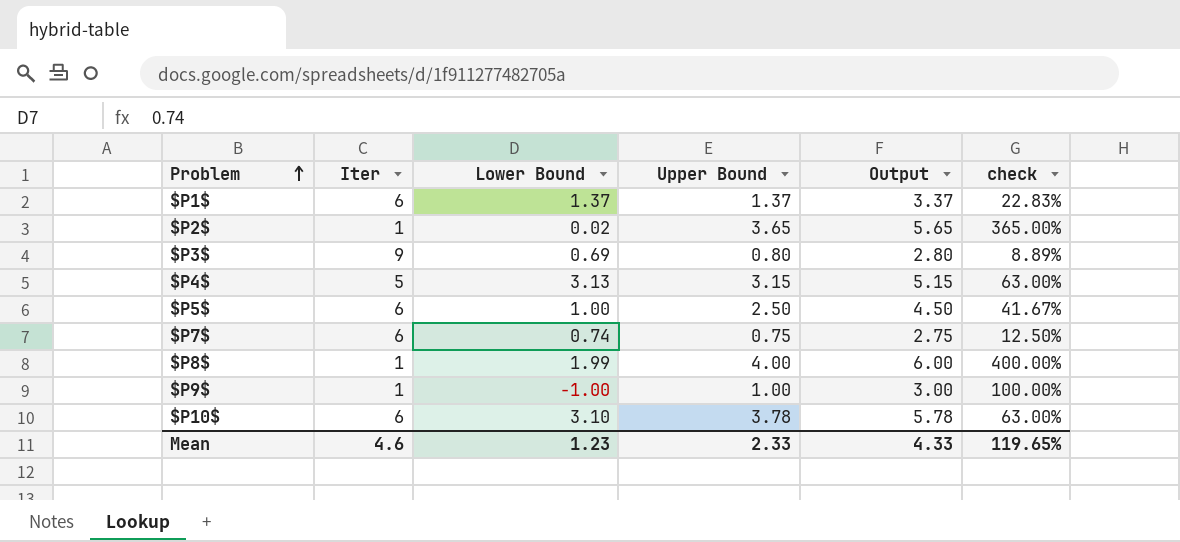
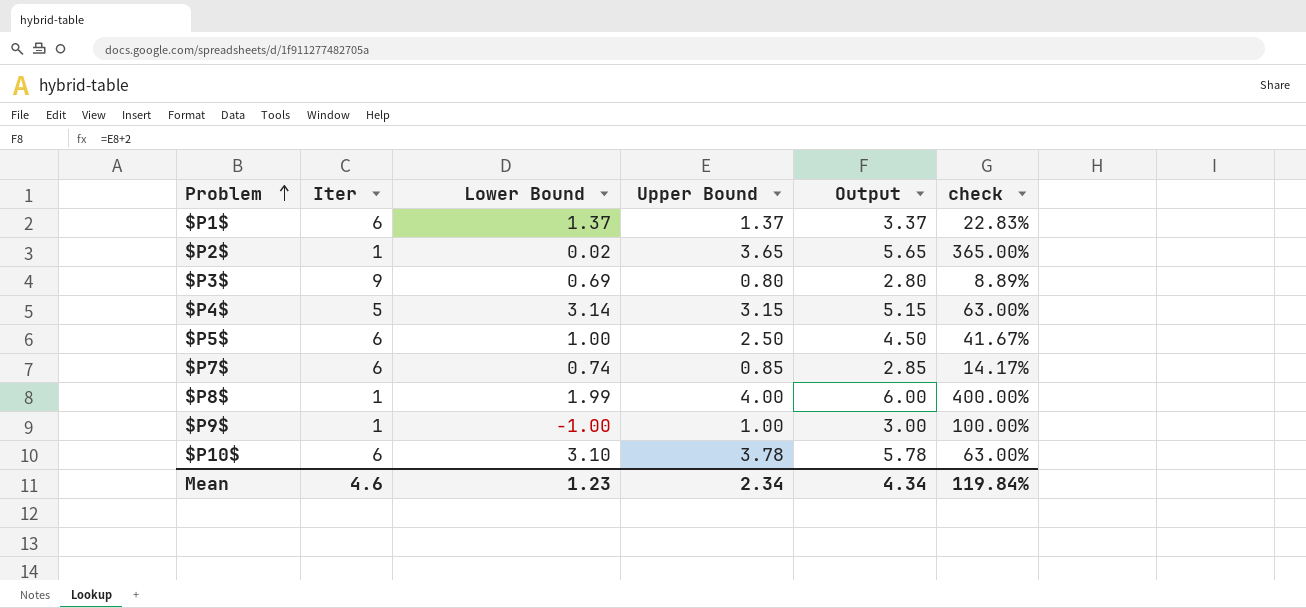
$P4$ | Lower Bound: 3.13 -> 3.14
$P7$ | Upper Bound: 0.75 -> 0.85
$P7$ | Output: 2.75 -> 2.85
$P7$ | check: 12.50% -> 14.17%
Mean | Upper Bound: 2.33 -> 2.34
Mean | Output: 4.33 -> 4.34
Mean | check: 119.65% -> 119.84%

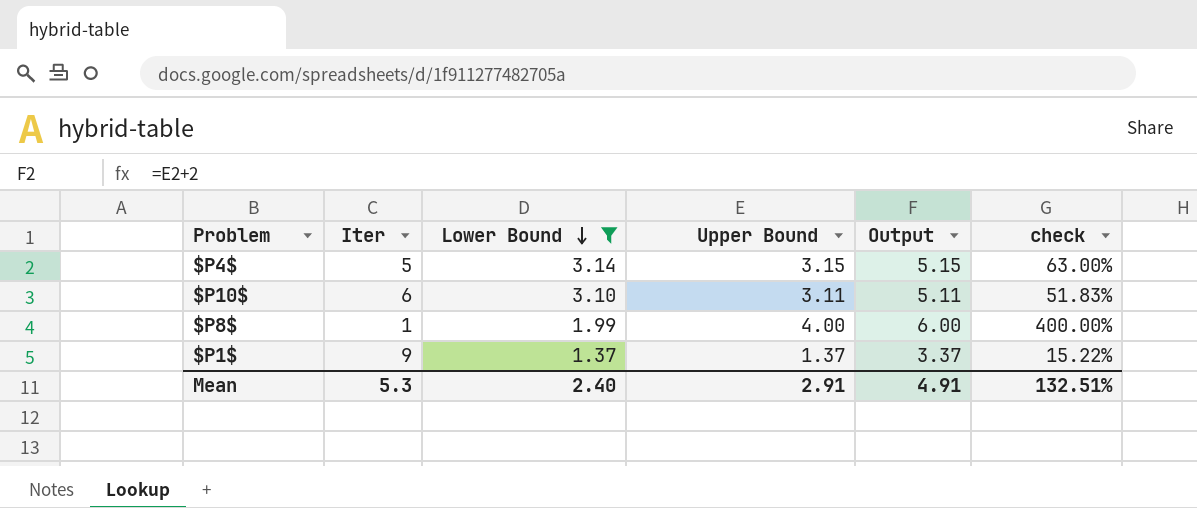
filter: none -> Lower Bound >= 1.37
row order: Problem ascending -> Lower Bound descending
$P10$ | Upper Bound: 3.78 -> 3.11
$P10$ | Output: 5.78 -> 5.11
$P10$ | check: 63.00% -> 51.83%
$P1$ | Iter: 6 -> 9
$P1$ | check: 22.83% -> 15.22%
Mean | Iter: 4.6 -> 5.3
Mean | Lower Bound: 1.23 -> 2.40
Mean | Upper Bound: 2.34 -> 2.91
Mean | Output: 4.34 -> 4.91
Mean | check: 119.84% -> 132.51%

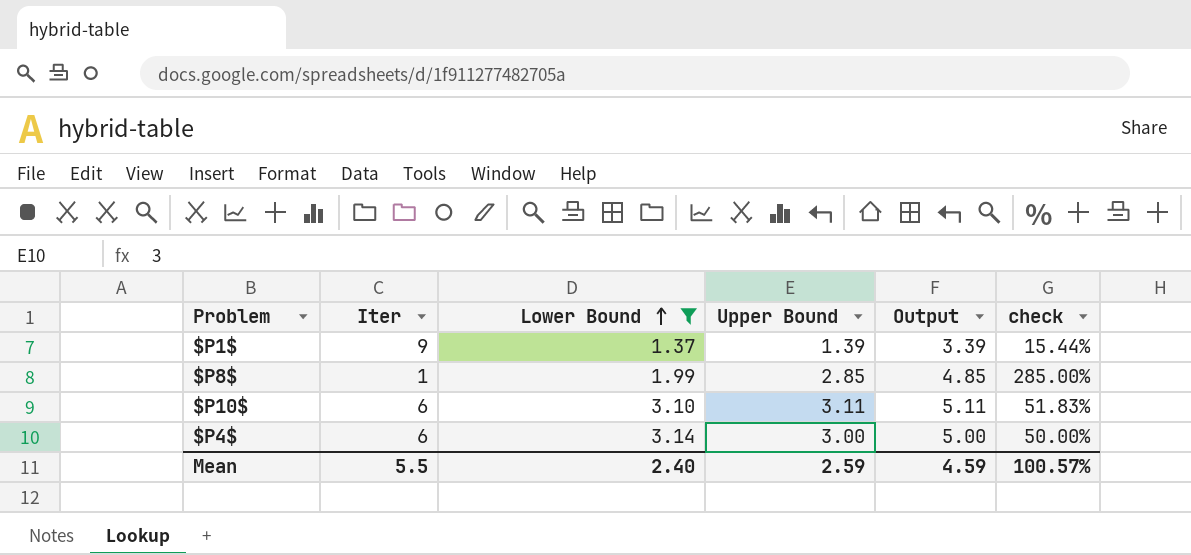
row order: Lower Bound descending -> Lower Bound ascending
$P1$ | Upper Bound: 1.37 -> 1.39
$P1$ | Output: 3.37 -> 3.39
$P1$ | check: 15.22% -> 15.44%
$P8$ | Upper Bound: 4.00 -> 2.85
$P8$ | Output: 6.00 -> 4.85
$P8$ | check: 400.00% -> 285.00%
$P4$ | Iter: 5 -> 6
$P4$ | Upper Bound: 3.15 -> 3.00
$P4$ | Output: 5.15 -> 5.00
$P4$ | check: 63.00% -> 50.00%
Mean | Iter: 5.3 -> 5.5
Mean | Upper Bound: 2.91 -> 2.59
Mean | Output: 4.91 -> 4.59
Mean | check: 132.51% -> 100.57%

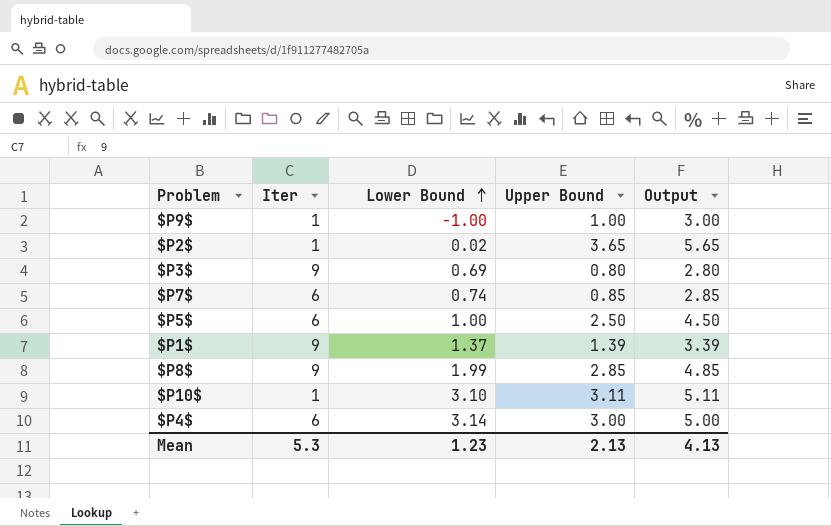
filter: Lower Bound >= 1.37 -> none
column check | formula: [Upper Bound] / [Iter] -> none
$P8$ | Iter: 1 -> 9
$P10$ | Iter: 6 -> 1
Mean | Iter: 5.5 -> 5.3
Mean | Lower Bound: 2.40 -> 1.23
Mean | Upper Bound: 2.59 -> 2.13
Mean | Output: 4.59 -> 4.13

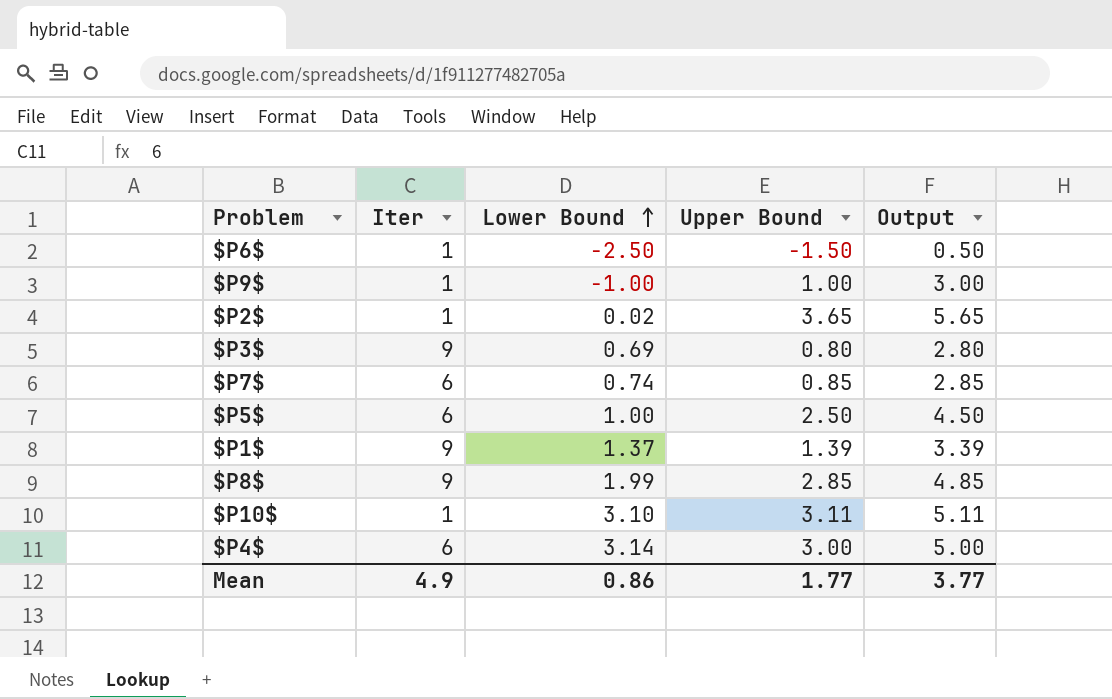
row $P6$: none -> 1 | -2.50 | -1.50 | 0.50
Mean | Iter: 5.3 -> 4.9
Mean | Lower Bound: 1.23 -> 0.86
Mean | Upper Bound: 2.13 -> 1.77
Mean | Output: 4.13 -> 3.77

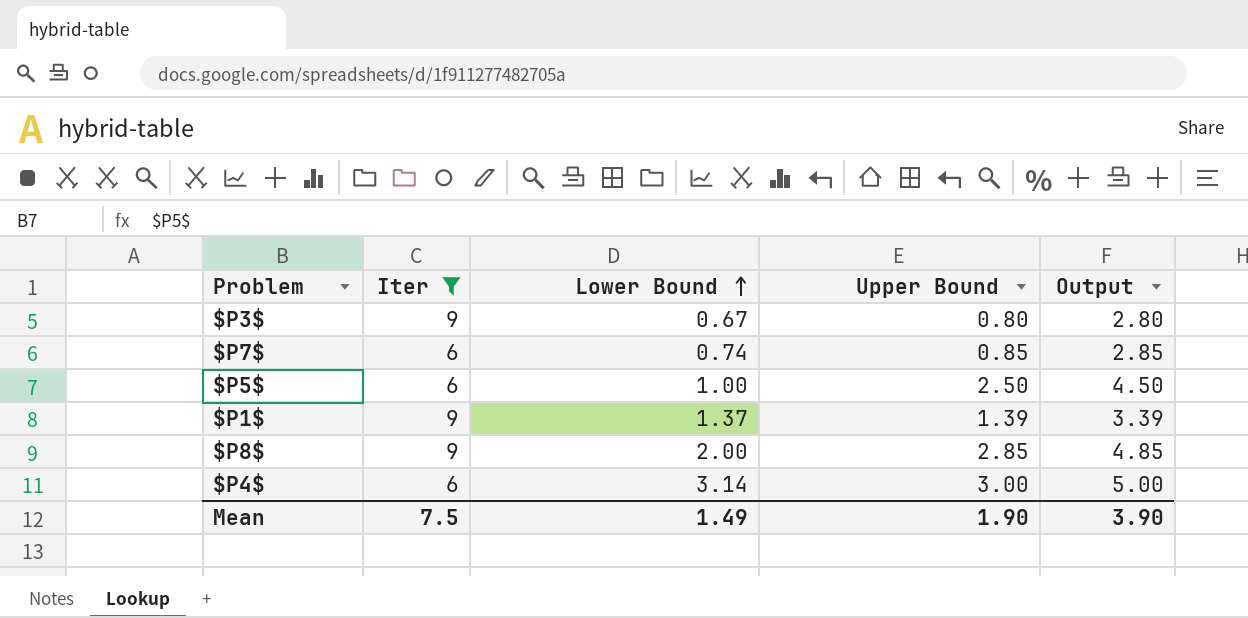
filter: none -> Iter != 1
$P3$ | Lower Bound: 0.69 -> 0.67
$P8$ | Lower Bound: 1.99 -> 2.00
Mean | Iter: 4.9 -> 7.5
Mean | Lower Bound: 0.86 -> 1.49
Mean | Upper Bound: 1.77 -> 1.90
Mean | Output: 3.77 -> 3.90

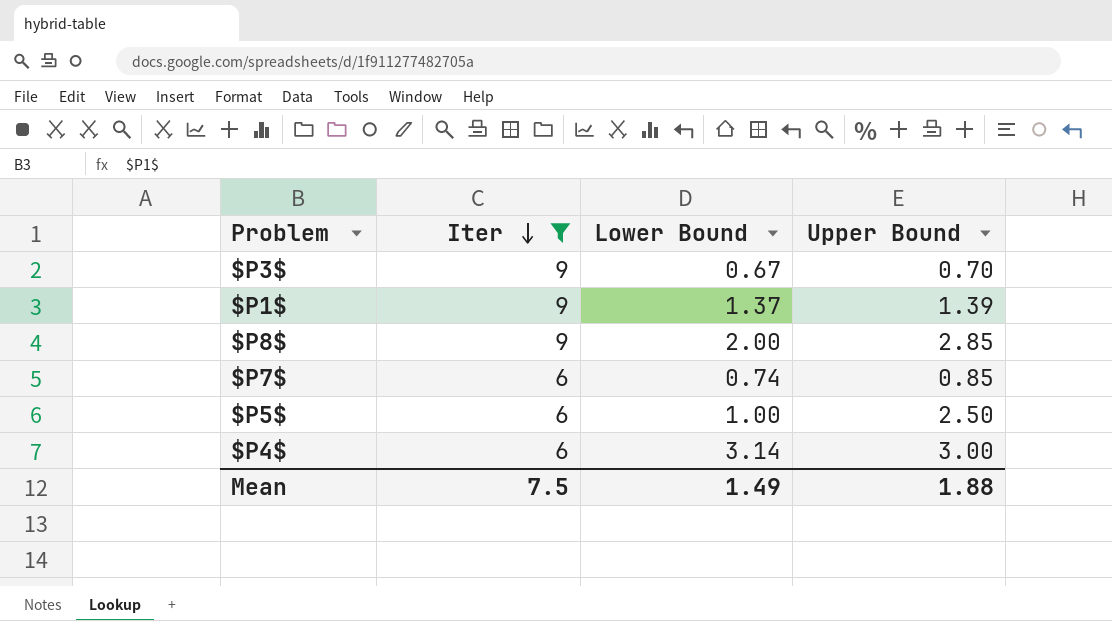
row order: Lower Bound ascending -> Iter descending
column Output | formula: [Upper Bound] + 2 -> none
$P3$ | Upper Bound: 0.80 -> 0.70
Mean | Upper Bound: 1.90 -> 1.88

